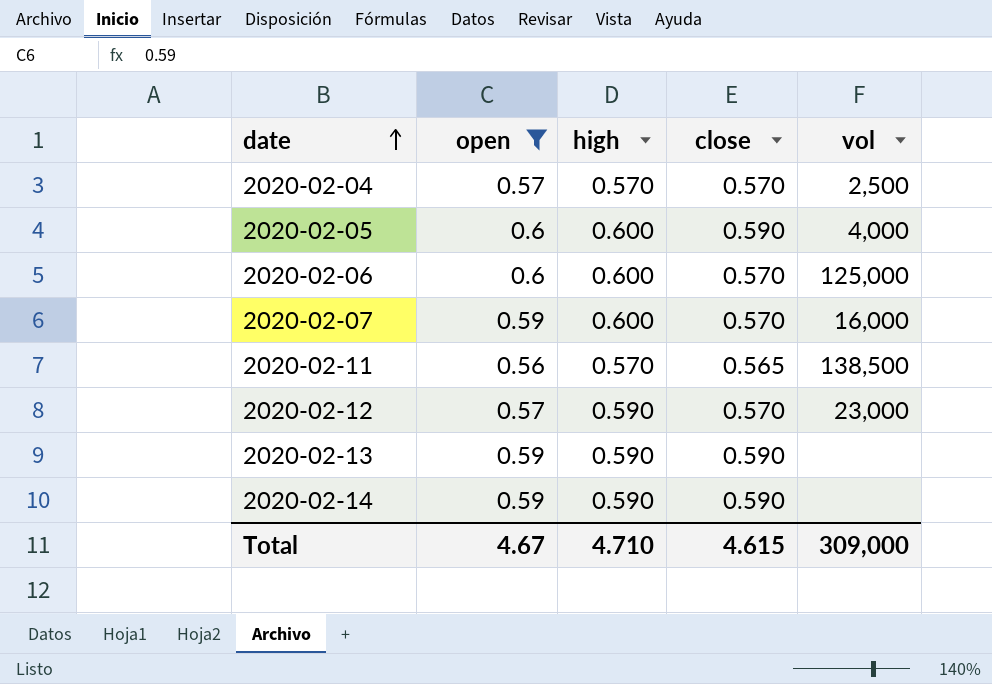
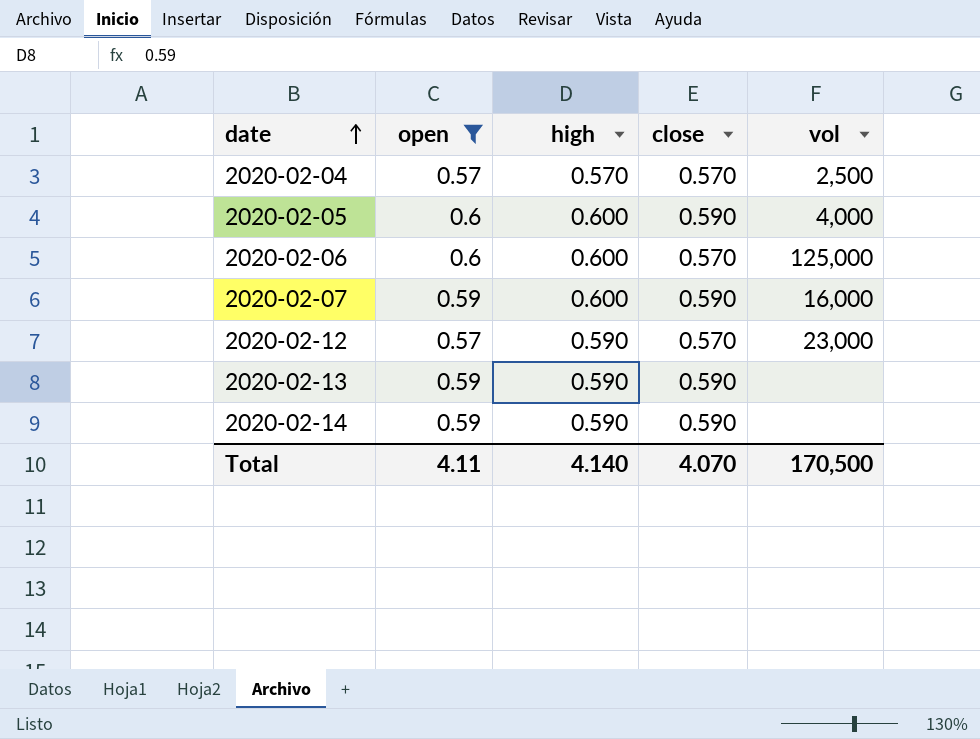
row 2020-02-11: 0.56 | 0.570 | 0.565 | 138,500 -> none
2020-02-07 | close: 0.570 -> 0.590
Total | open: 4.67 -> 4.11
Total | high: 4.710 -> 4.140
Total | close: 4.615 -> 4.070
Total | vol: 309,000 -> 170,500

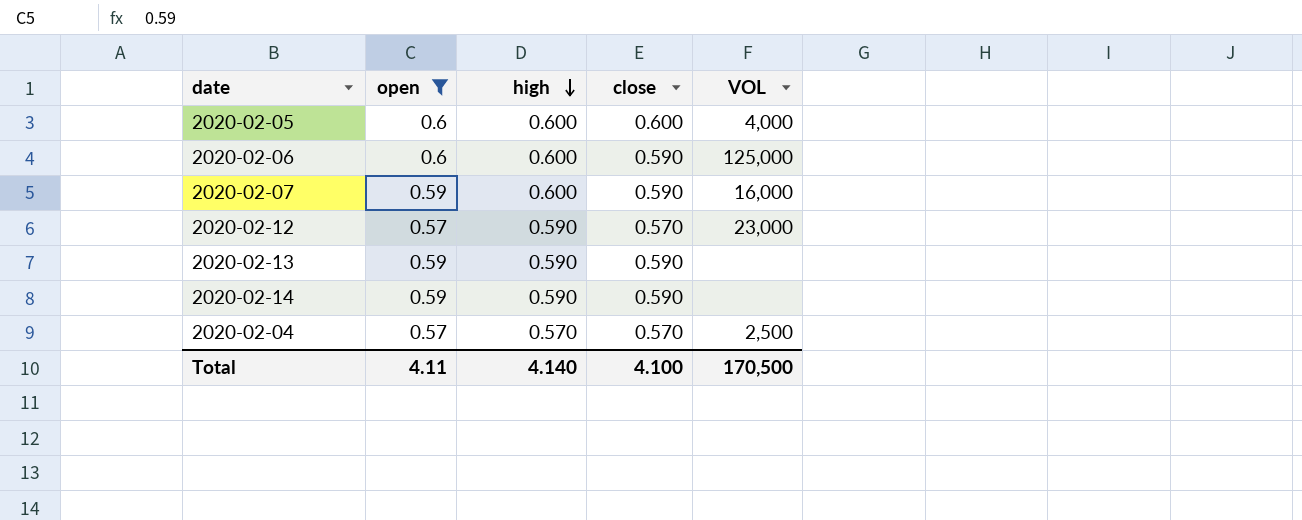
row order: date ascending -> high descending
column name: vol -> VOL
2020-02-05 | close: 0.590 -> 0.600
2020-02-06 | close: 0.570 -> 0.590
Total | close: 4.070 -> 4.100

